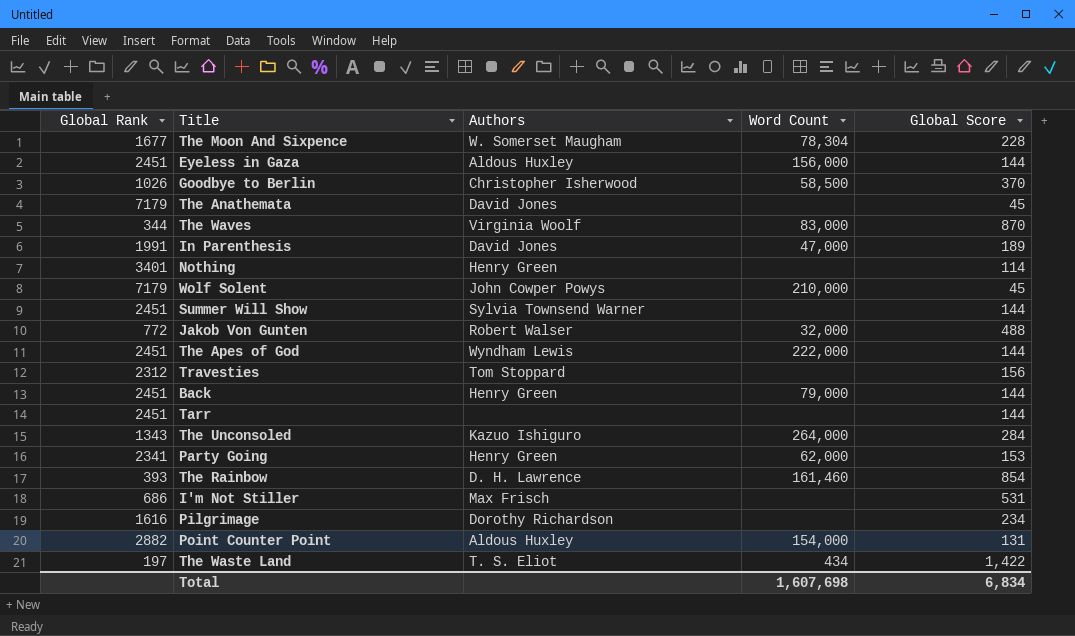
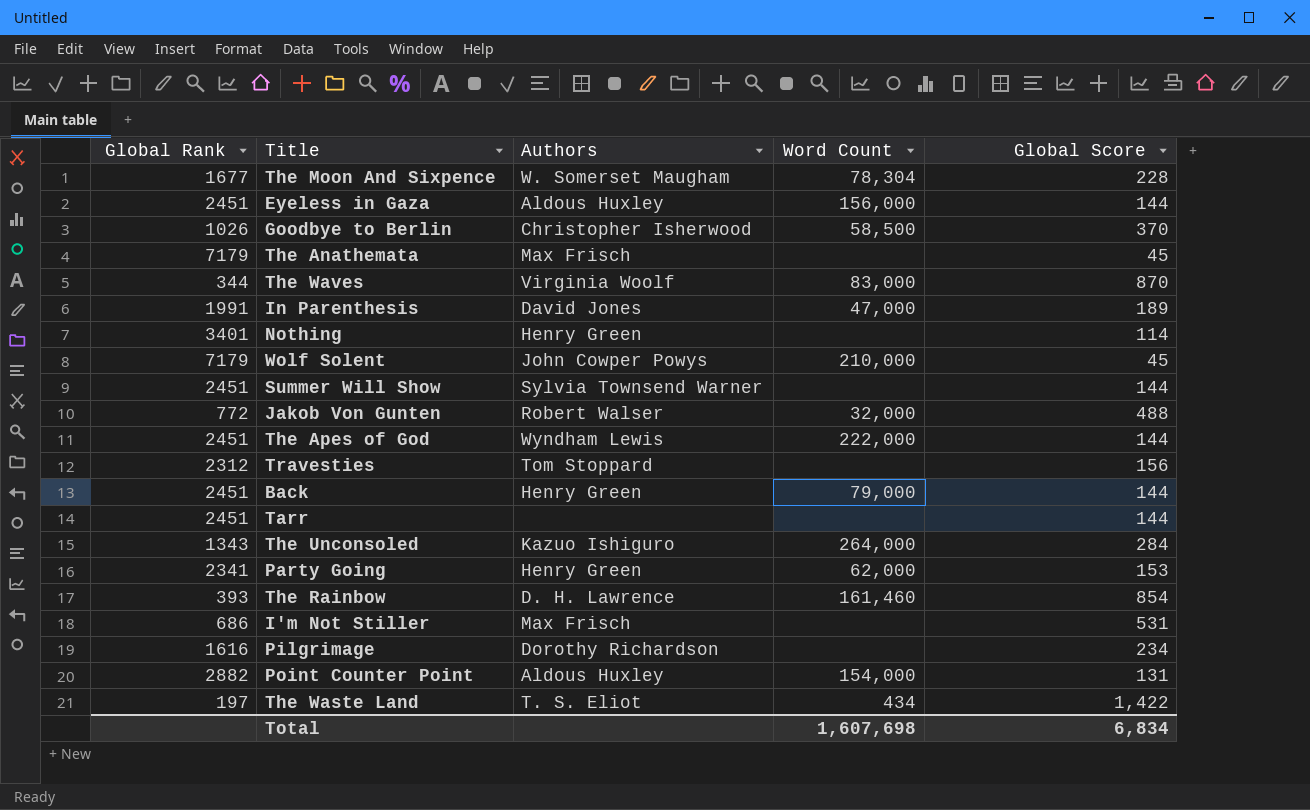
The Anathemata | Authors: David Jones -> Max Frisch

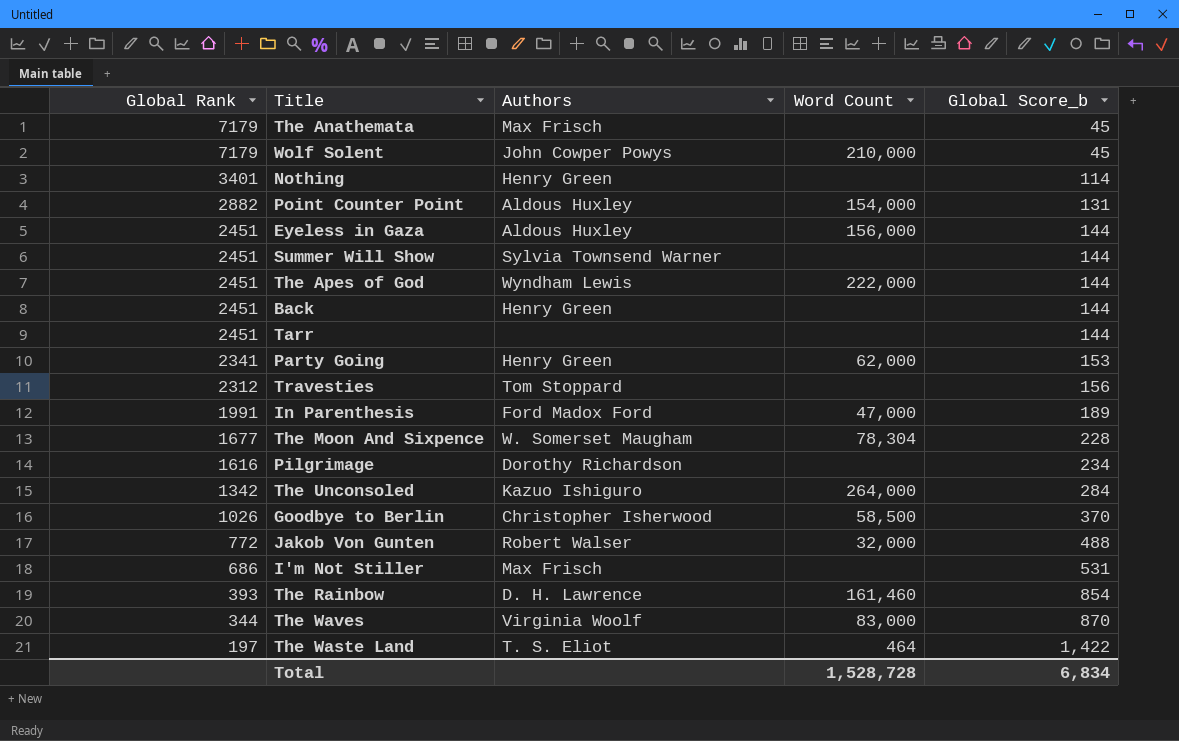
row order: none -> Global Rank descending
column name: Global Score -> Global Score_b
Back | Word Count: 79,000 -> none
In Parenthesis | Authors: David Jones -> Ford Madox Ford
The Unconsoled | Global Rank: 1343 -> 1342
The Waste Land | Word Count: 434 -> 464
Total | Word Count: 1,607,698 -> 1,528,728

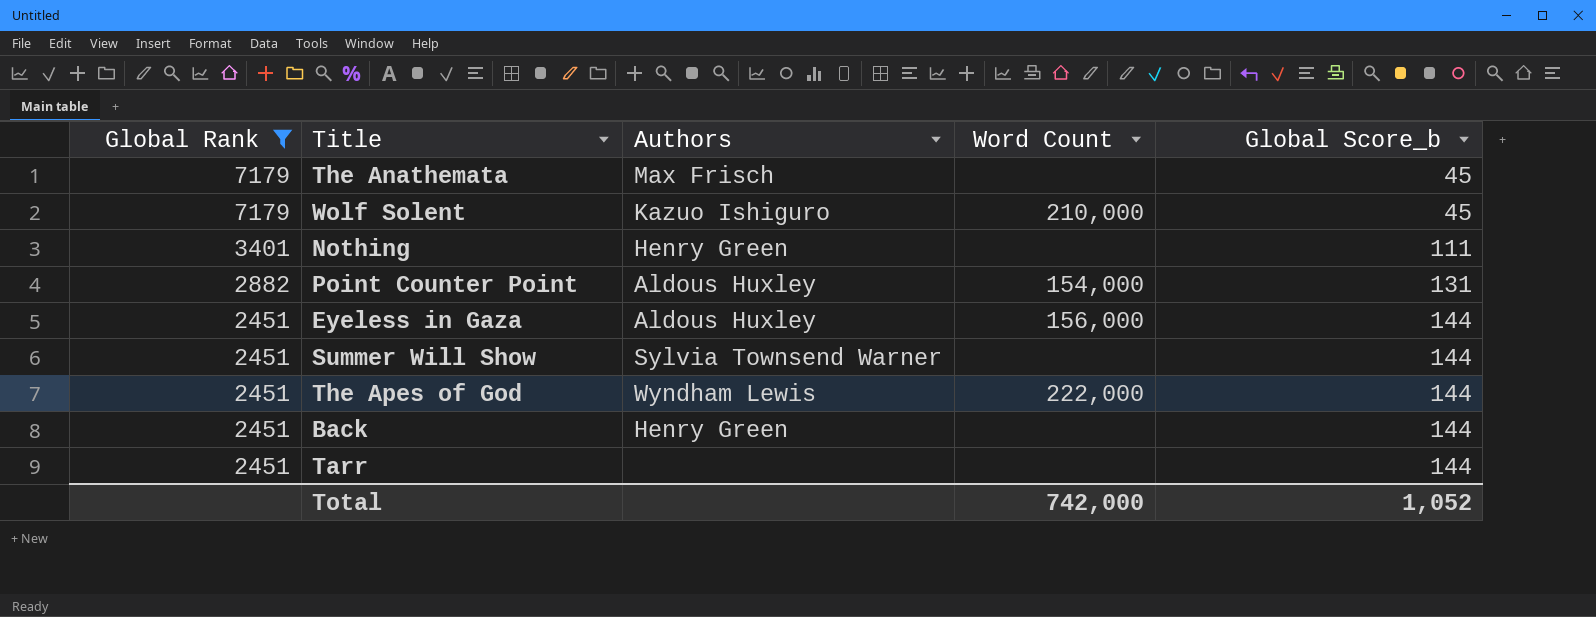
filter: none -> Global Rank >= 2451
Wolf Solent | Authors: John Cowper Powys -> Kazuo Ishiguro
Nothing | Global Score_b: 114 -> 111
Total | Word Count: 1,528,728 -> 742,000
Total | Global Score_b: 6,834 -> 1,052

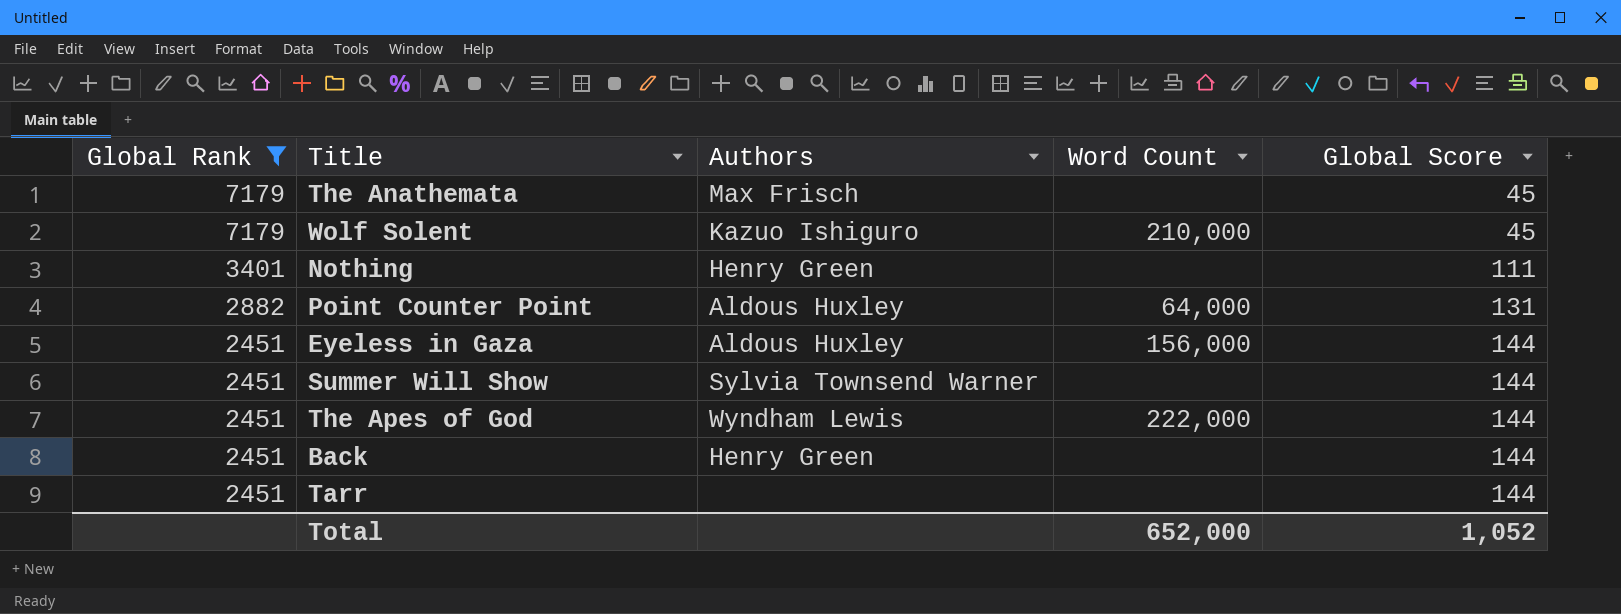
column name: Global Score_b -> Global Score
Point Counter Point | Word Count: 154,000 -> 64,000
Total | Word Count: 742,000 -> 652,000

